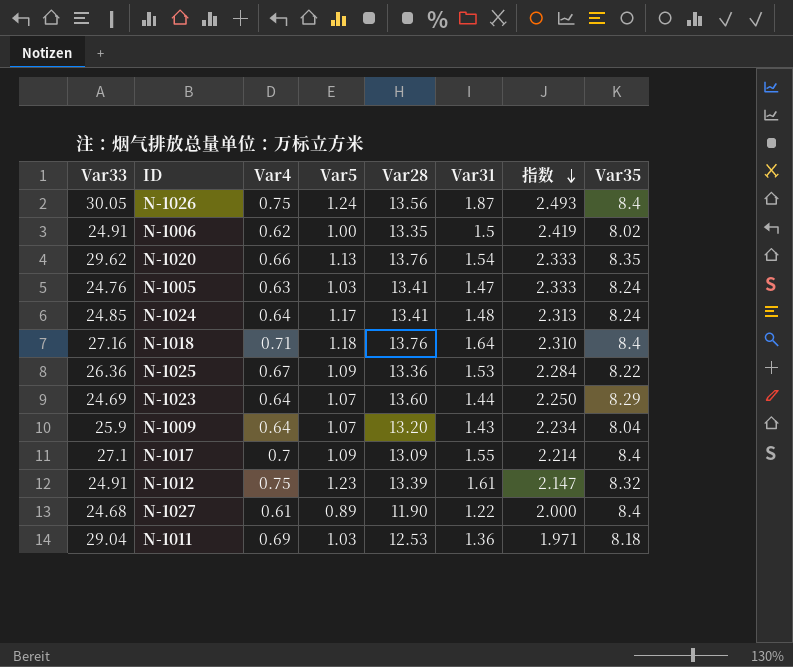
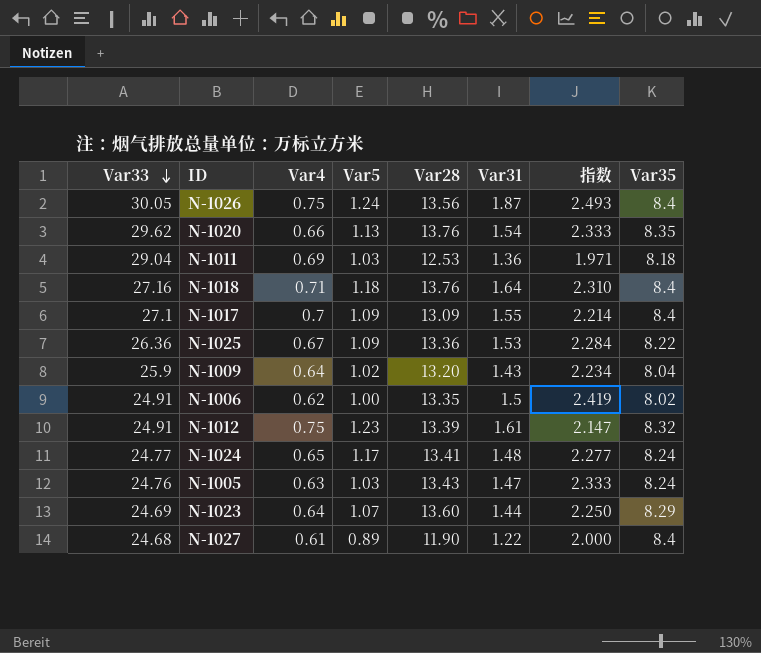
row order: 指数 descending -> Var33 descending
N-1009 | Var5: 1.07 -> 1.02
N-1024 | Var33: 24.85 -> 24.77
N-1024 | Var4: 0.64 -> 0.65
N-1024 | 指数: 2.313 -> 2.277
N-1005 | Var28: 13.41 -> 13.43

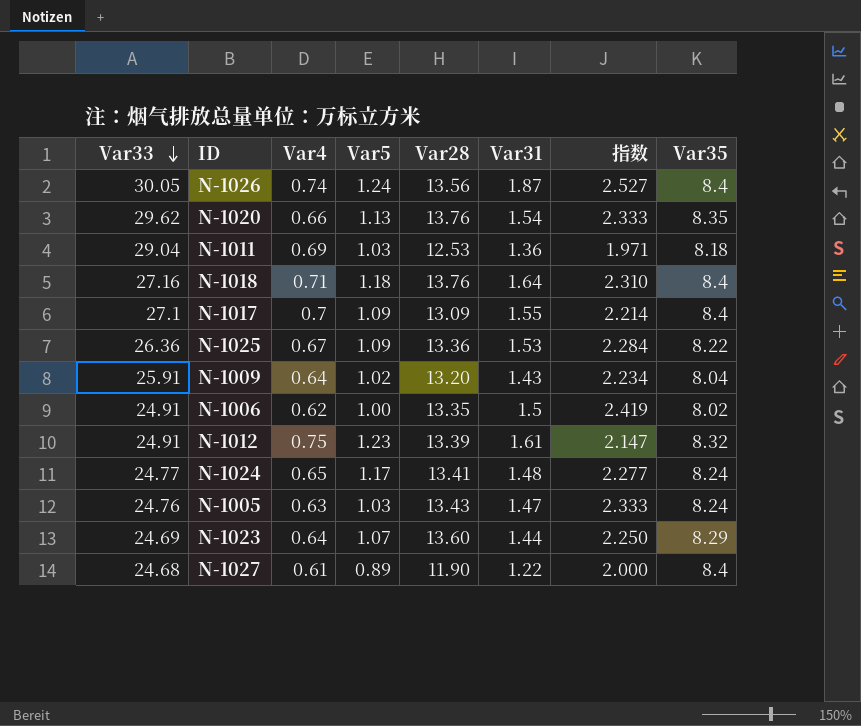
N-1026 | Var4: 0.75 -> 0.74
N-1026 | 指数: 2.493 -> 2.527
N-1009 | Var33: 25.9 -> 25.91

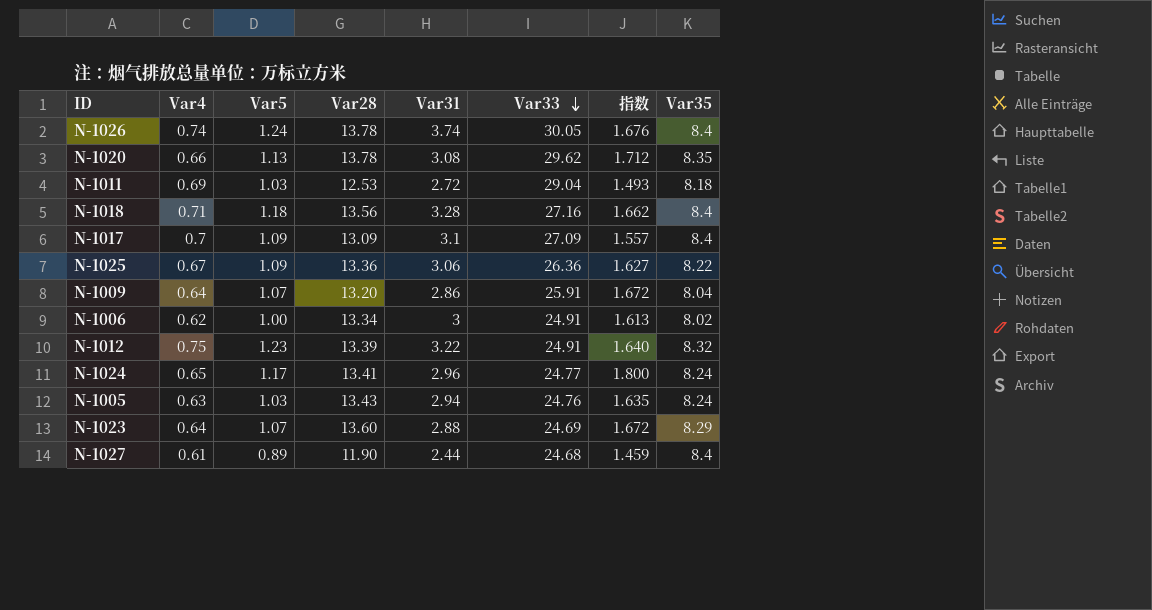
column Var33 | position: 1 -> 6
column 指数 | formula: [Var31] / [Var4] -> [Var5] / [Var4]
N-1026 | Var28: 13.56 -> 13.78
N-1026 | Var31: 1.87 -> 3.74
N-1020 | Var28: 13.76 -> 13.78
N-1020 | Var31: 1.54 -> 3.08
N-1011 | Var31: 1.36 -> 2.72
N-1018 | Var28: 13.76 -> 13.56
N-1018 | Var31: 1.64 -> 3.28
N-1017 | Var31: 1.55 -> 3.1
N-1017 | Var33: 27.1 -> 27.09
N-1025 | Var31: 1.53 -> 3.06
N-1009 | Var5: 1.02 -> 1.07
N-1009 | Var31: 1.43 -> 2.86
N-1006 | Var28: 13.35 -> 13.34
N-1006 | Var31: 1.5 -> 3
N-1012 | Var31: 1.61 -> 3.22
N-1024 | Var31: 1.48 -> 2.96
N-1005 | Var31: 1.47 -> 2.94
N-1023 | Var31: 1.44 -> 2.88
N-1027 | Var31: 1.22 -> 2.44

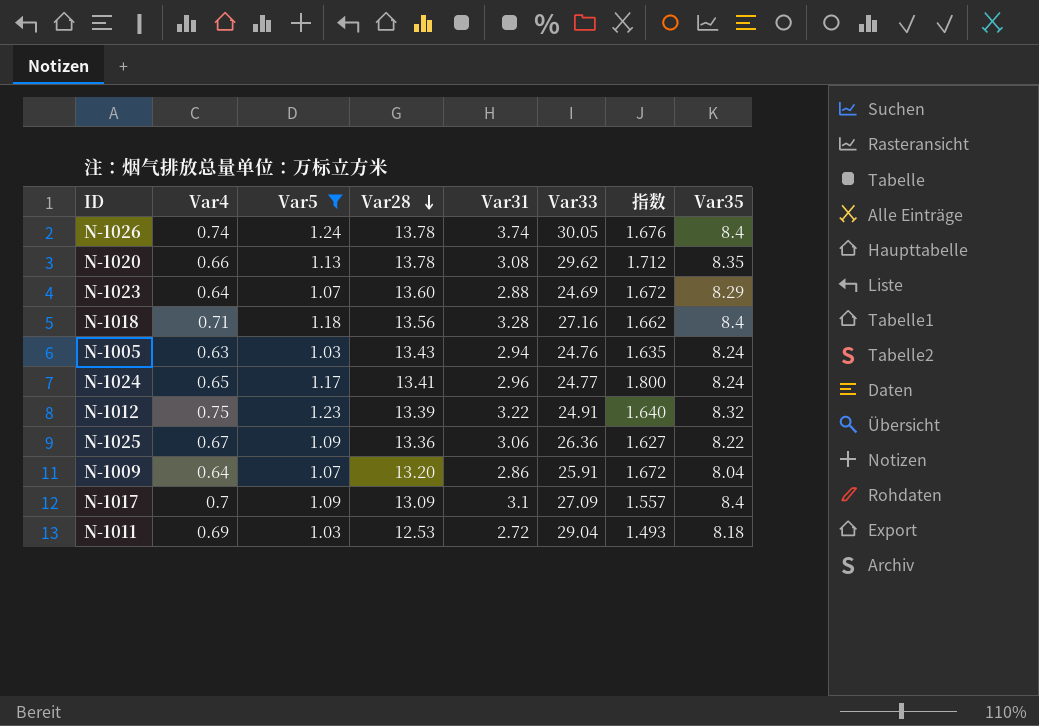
filter: none -> Var5 >= 1.03
row order: Var33 descending -> Var28 descending

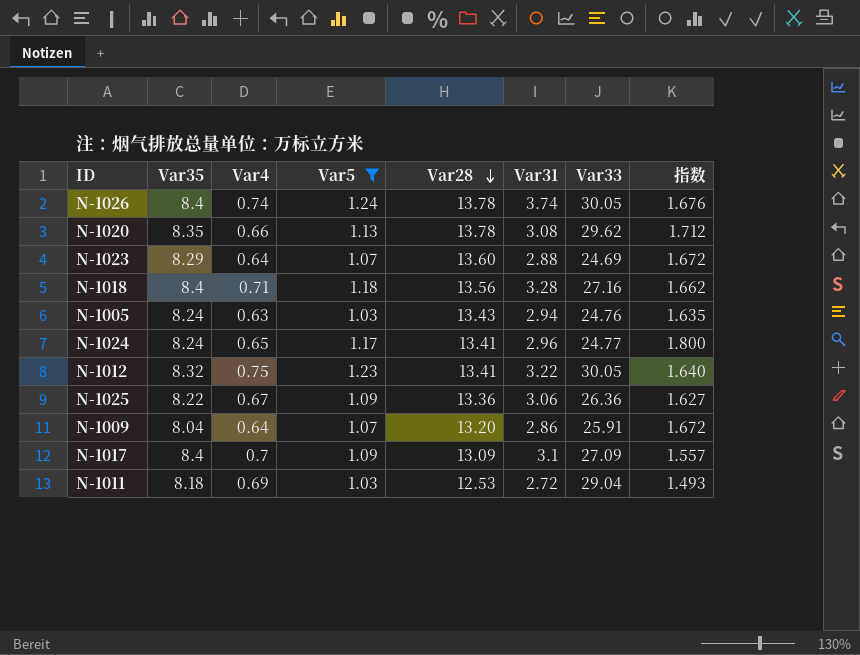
column Var35 | position: 8 -> 2
N-1012 | Var28: 13.39 -> 13.41
N-1012 | Var33: 24.91 -> 30.05

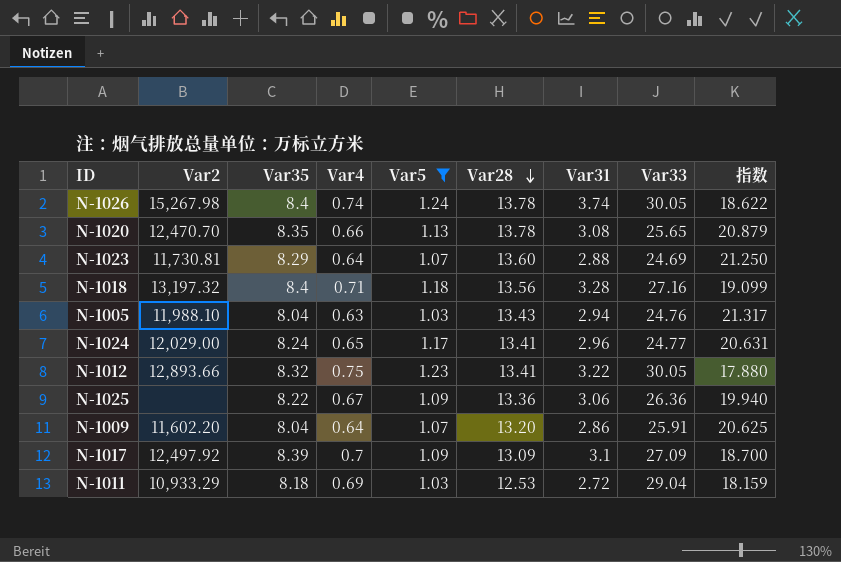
column Var2 | position: none -> 2
column 指数 | formula: [Var5] / [Var4] -> [Var28] / [Var4]
N-1020 | Var33: 29.62 -> 25.65
N-1005 | Var35: 8.24 -> 8.04
N-1017 | Var35: 8.4 -> 8.39

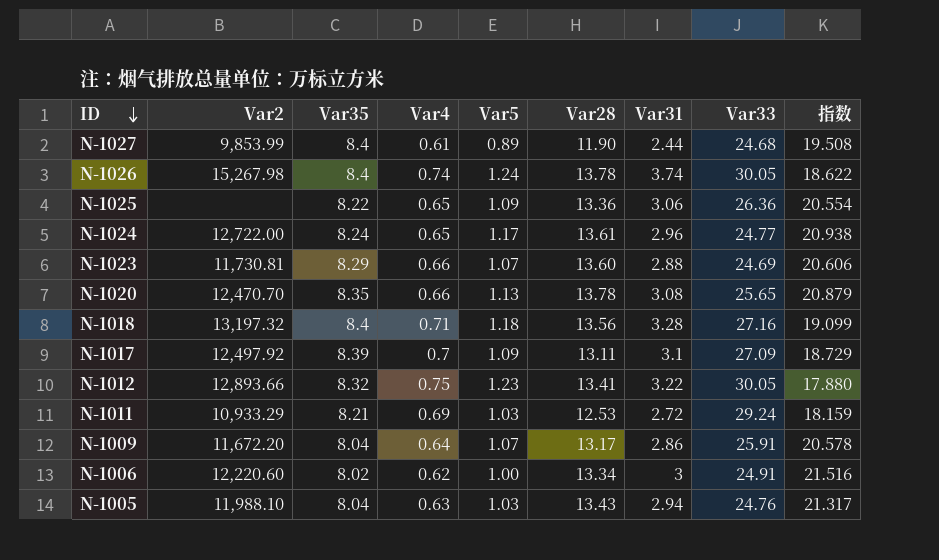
filter: Var5 >= 1.03 -> none
row order: Var28 descending -> ID descending
N-1025 | Var4: 0.67 -> 0.65
N-1025 | 指数: 19.940 -> 20.554
N-1024 | Var2: 12,029.00 -> 12,722.00
N-1024 | Var28: 13.41 -> 13.61
N-1024 | 指数: 20.631 -> 20.938
N-1023 | Var4: 0.64 -> 0.66
N-1023 | 指数: 21.250 -> 20.606
N-1017 | Var28: 13.09 -> 13.11
N-1017 | 指数: 18.700 -> 18.729
N-1011 | Var35: 8.18 -> 8.21
N-1011 | Var33: 29.04 -> 29.24
N-1009 | Var2: 11,602.20 -> 11,672.20
N-1009 | Var28: 13.20 -> 13.17
N-1009 | 指数: 20.625 -> 20.578

